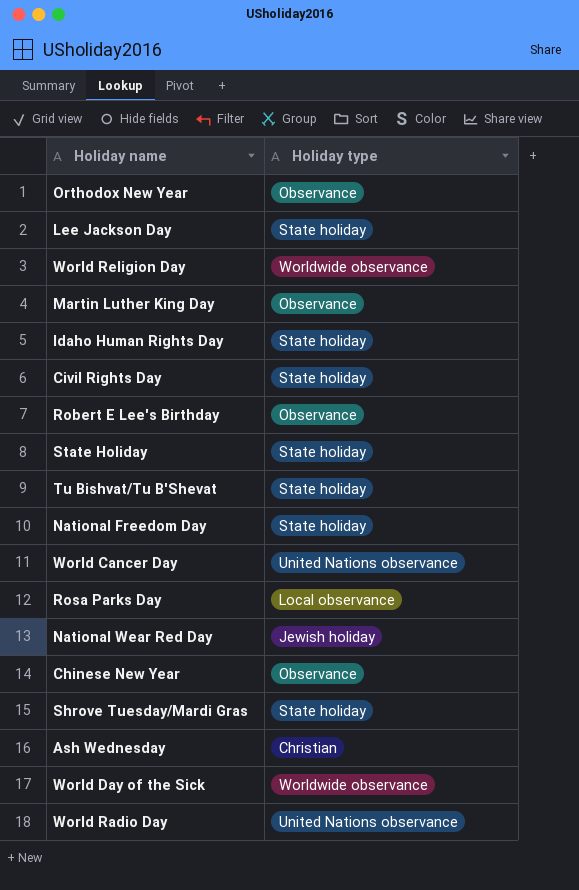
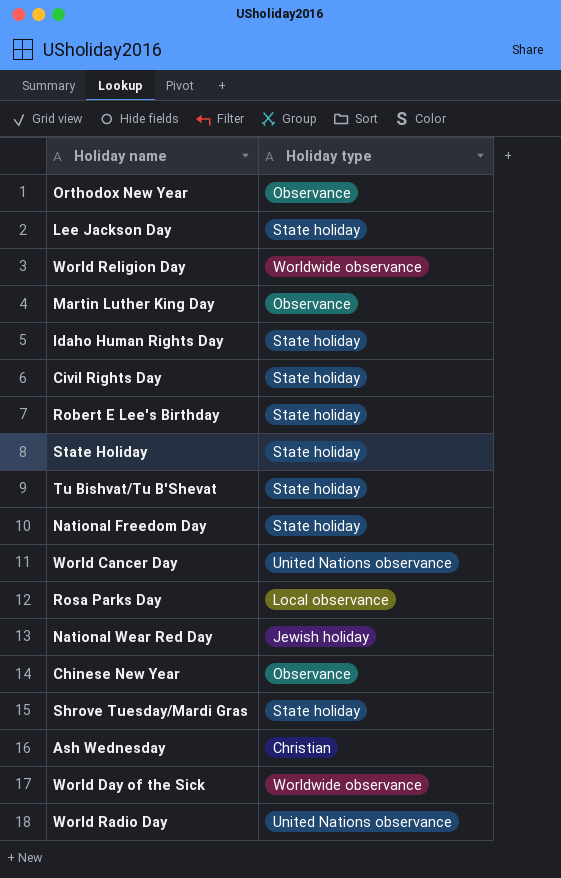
Robert E Lee's Birthday | Holiday type: Observance -> State holiday

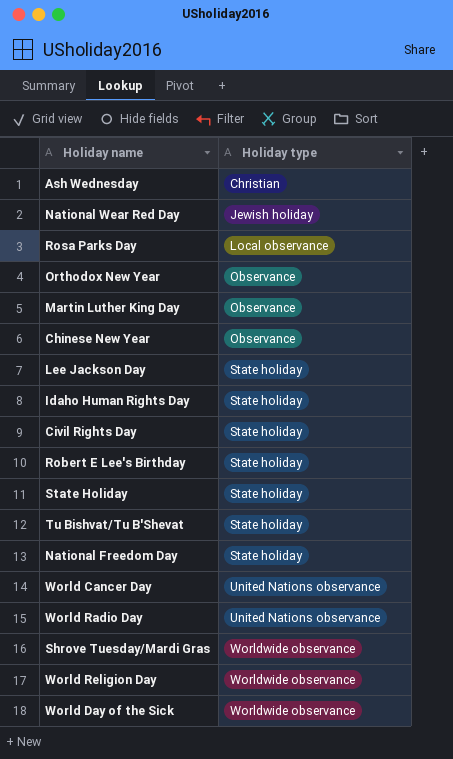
row order: none -> Holiday type ascending
Shrove Tuesday/Mardi Gras | Holiday type: State holiday -> Worldwide observance

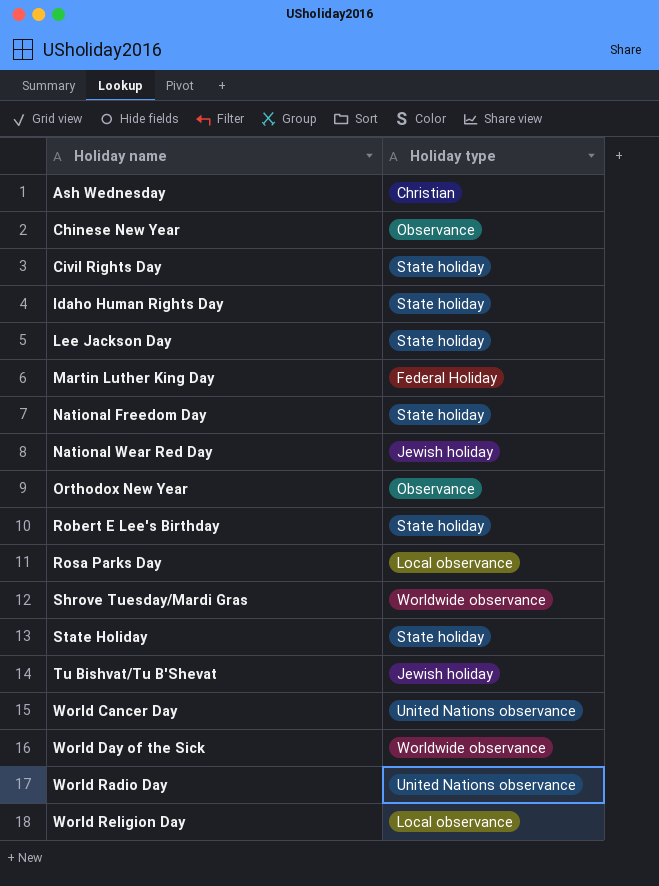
row order: Holiday type ascending -> Holiday name ascending
Martin Luther King Day | Holiday type: Observance -> Federal Holiday
Tu Bishvat/Tu B'Shevat | Holiday type: State holiday -> Jewish holiday
World Religion Day | Holiday type: Worldwide observance -> Local observance

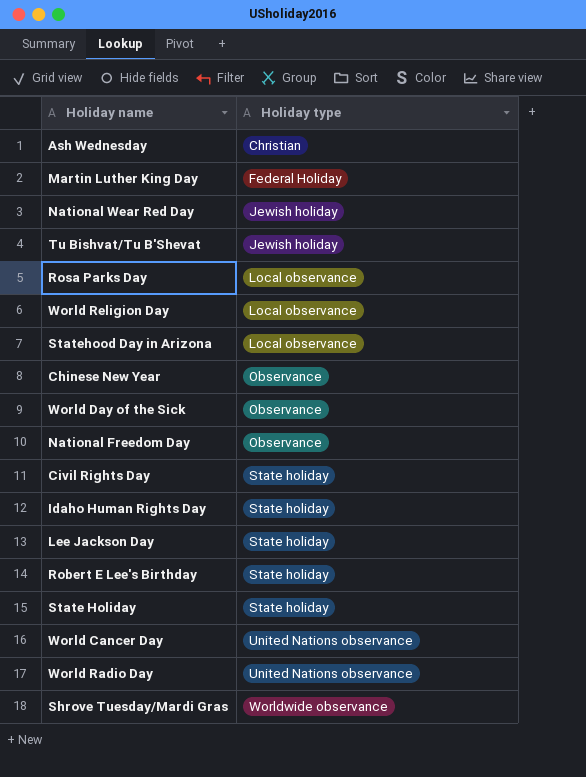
row order: Holiday name ascending -> Holiday type ascending
row Orthodox New Year: Observance -> none
row Statehood Day in Arizona: none -> Local observance
World Day of the Sick | Holiday type: Worldwide observance -> Observance
National Freedom Day | Holiday type: State holiday -> Observance

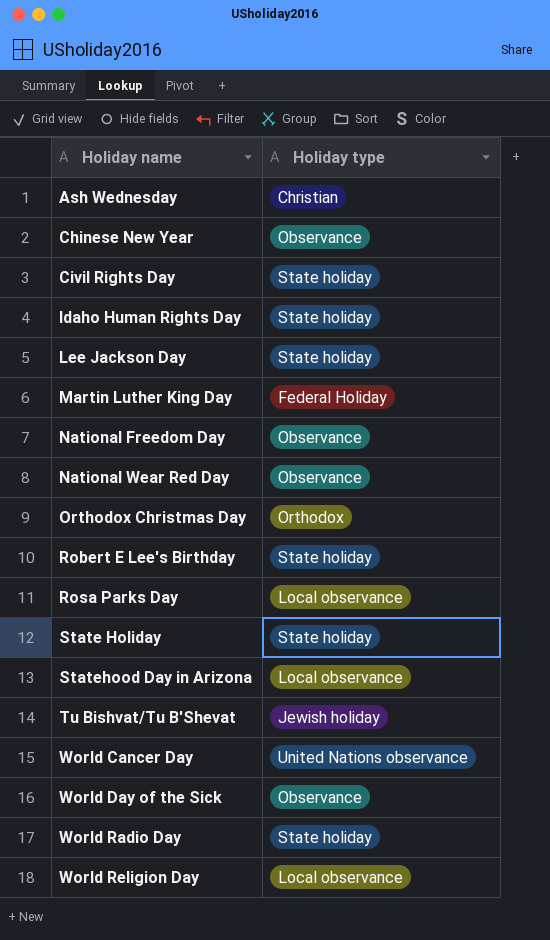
row order: Holiday type ascending -> Holiday name ascending
row Shrove Tuesday/Mardi Gras: Worldwide observance -> none
National Wear Red Day | Holiday type: Jewish holiday -> Observance
row Orthodox Christmas Day: none -> Orthodox
World Radio Day | Holiday type: United Nations observance -> State holiday

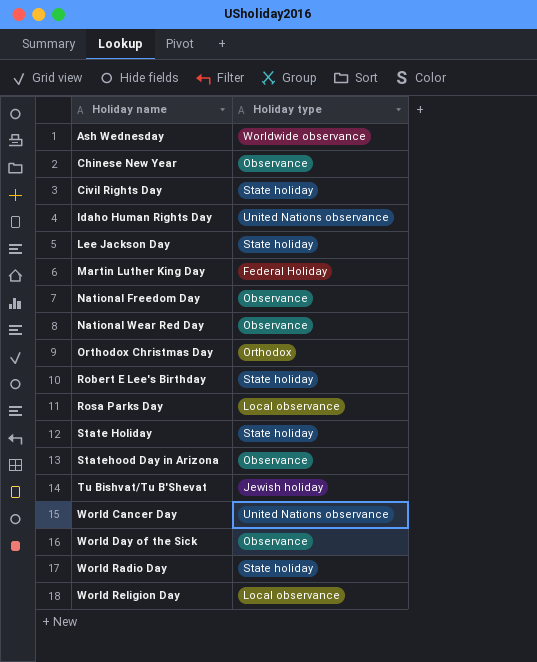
Ash Wednesday | Holiday type: Christian -> Worldwide observance
Idaho Human Rights Day | Holiday type: State holiday -> United Nations observance
Statehood Day in Arizona | Holiday type: Local observance -> Observance

